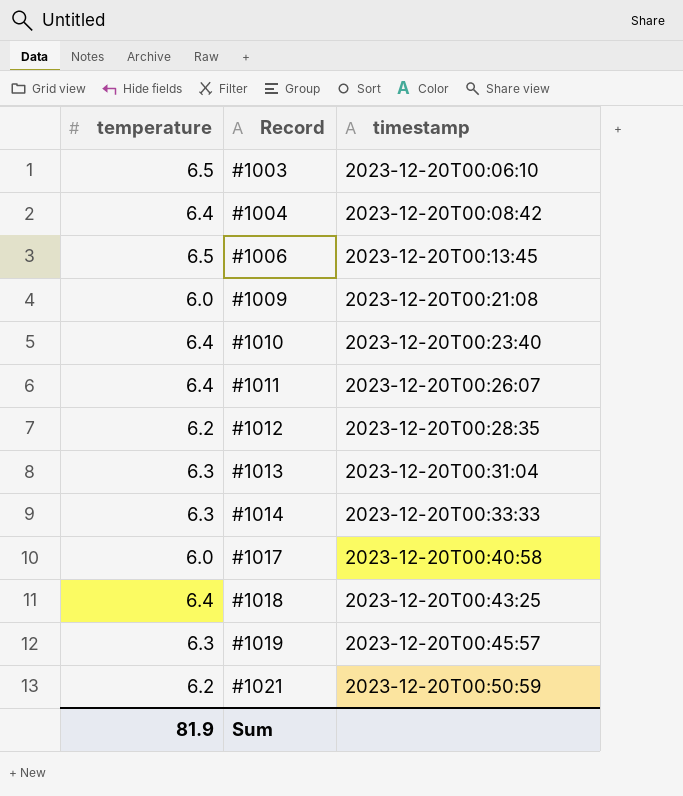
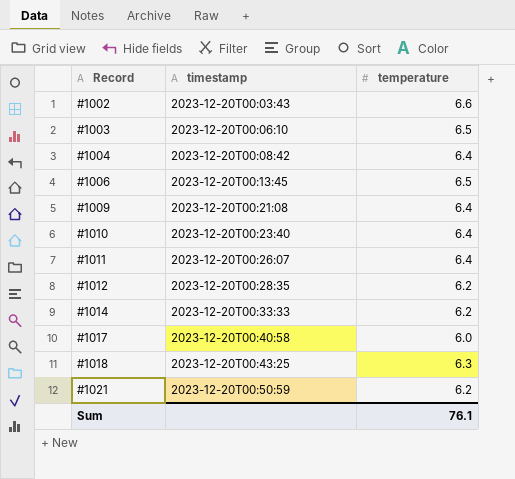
column temperature | position: 1 -> 3
row #1013: 6.3 | 2023-12-20T00:31:04 -> none
row #1019: 6.3 | 2023-12-20T00:45:57 -> none
row #1002: none -> 2023-12-20T00:03:43 | 6.6
#1009 | temperature: 6.0 -> 6.4
#1014 | temperature: 6.3 -> 6.2
#1018 | temperature: 6.4 -> 6.3
Sum | temperature: 81.9 -> 76.1

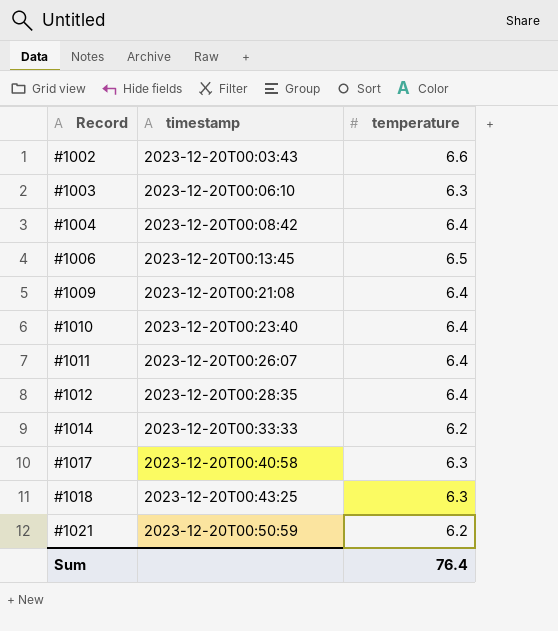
#1003 | temperature: 6.5 -> 6.3
#1012 | temperature: 6.2 -> 6.4
#1017 | temperature: 6.0 -> 6.3
Sum | temperature: 76.1 -> 76.4

